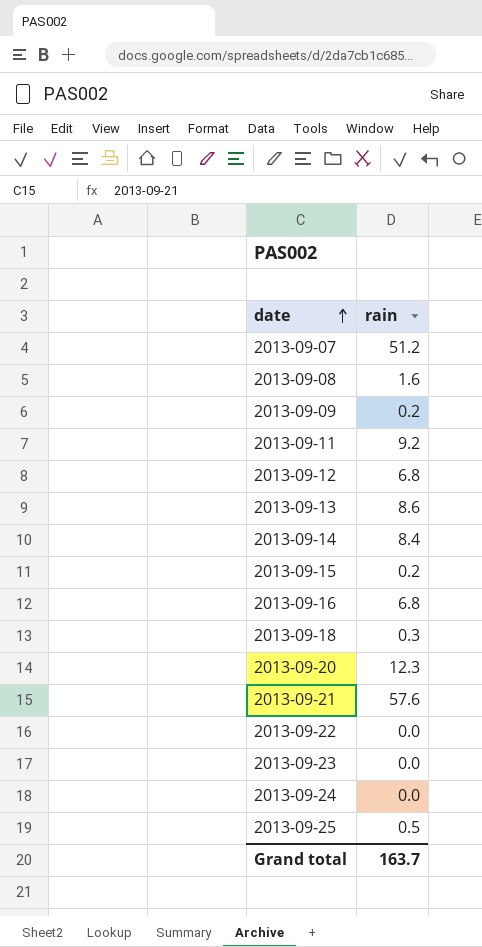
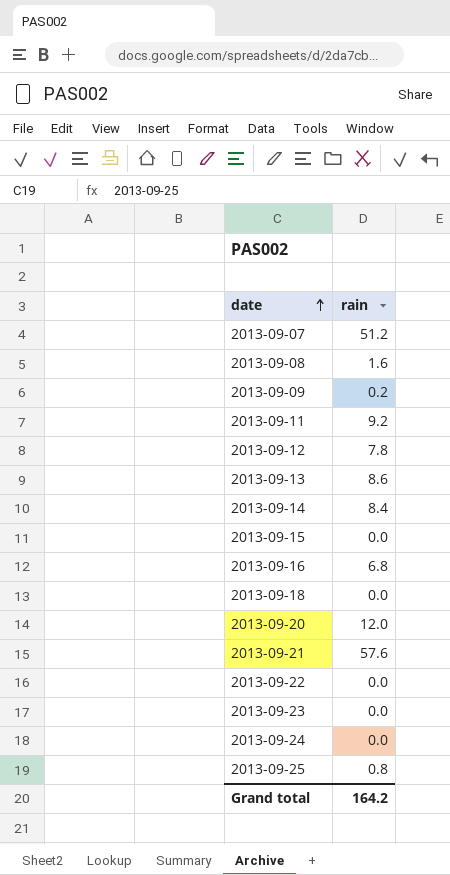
2013-09-12 | rain: 6.8 -> 7.8
2013-09-15 | rain: 0.2 -> 0.0
2013-09-18 | rain: 0.3 -> 0.0
2013-09-20 | rain: 12.3 -> 12.0
2013-09-25 | rain: 0.5 -> 0.8
Grand total | rain: 163.7 -> 164.2

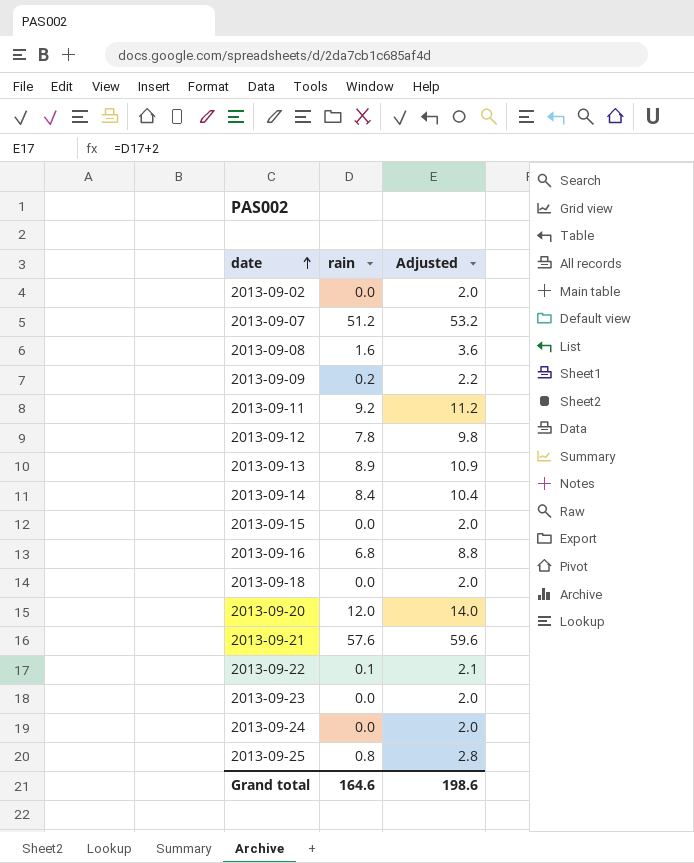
column Adjusted | formula: none -> [rain] + 2
row 2013-09-02: none -> 0.0 | 2.0
2013-09-13 | rain: 8.6 -> 8.9
2013-09-22 | rain: 0.0 -> 0.1
Grand total | rain: 164.2 -> 164.6

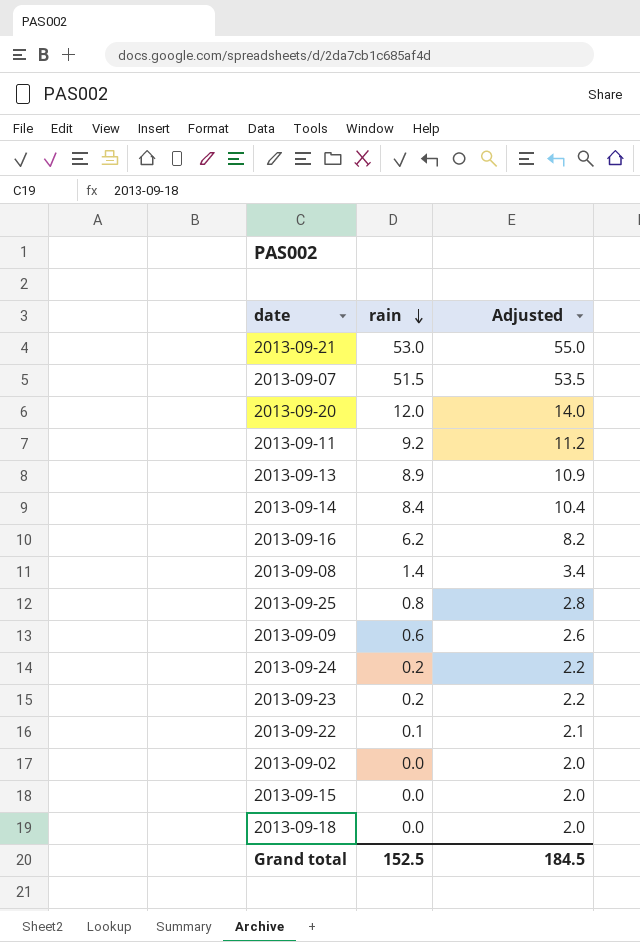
row order: date ascending -> rain descending
row 2013-09-12: 7.8 | 9.8 -> none
2013-09-21 | rain: 57.6 -> 53.0
2013-09-21 | Adjusted: 59.6 -> 55.0
2013-09-07 | rain: 51.2 -> 51.5
2013-09-07 | Adjusted: 53.2 -> 53.5
2013-09-16 | rain: 6.8 -> 6.2
2013-09-16 | Adjusted: 8.8 -> 8.2
2013-09-08 | rain: 1.6 -> 1.4
2013-09-08 | Adjusted: 3.6 -> 3.4
2013-09-09 | rain: 0.2 -> 0.6
2013-09-09 | Adjusted: 2.2 -> 2.6
2013-09-24 | rain: 0.0 -> 0.2
2013-09-24 | Adjusted: 2.0 -> 2.2
2013-09-23 | rain: 0.0 -> 0.2
2013-09-23 | Adjusted: 2.0 -> 2.2
Grand total | rain: 164.6 -> 152.5
Grand total | Adjusted: 198.6 -> 184.5

